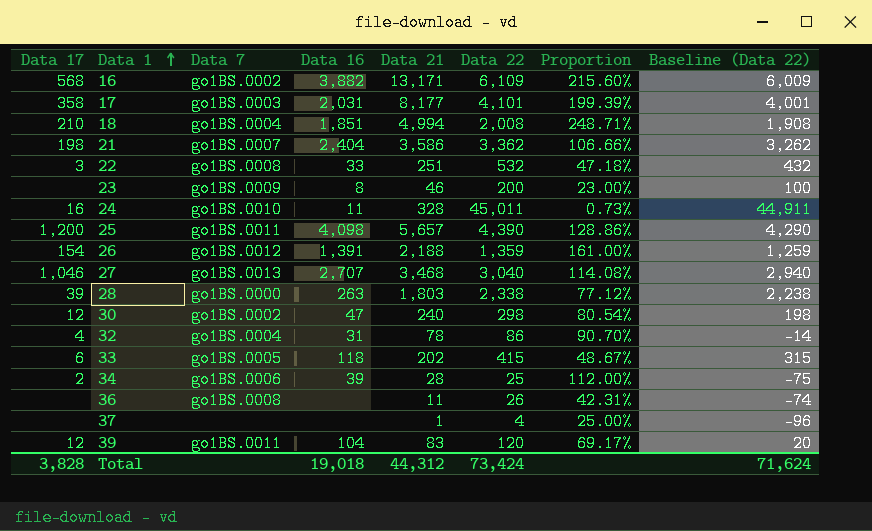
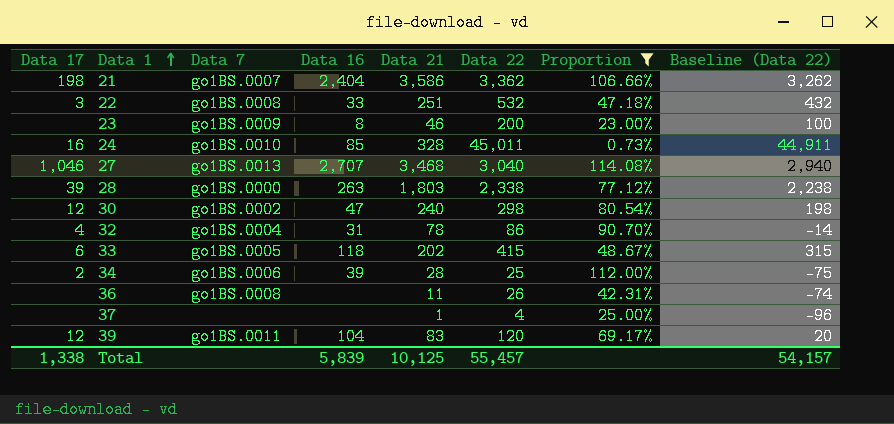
filter: none -> Proportion <= 114.08%
24 | Data 16: 11 -> 85
Total | Data 17: 3,828 -> 1,338
Total | Data 16: 19,018 -> 5,839
Total | Data 21: 44,312 -> 10,125
Total | Data 22: 73,424 -> 55,457
Total | Baseline (Data 22): 71,624 -> 54,157

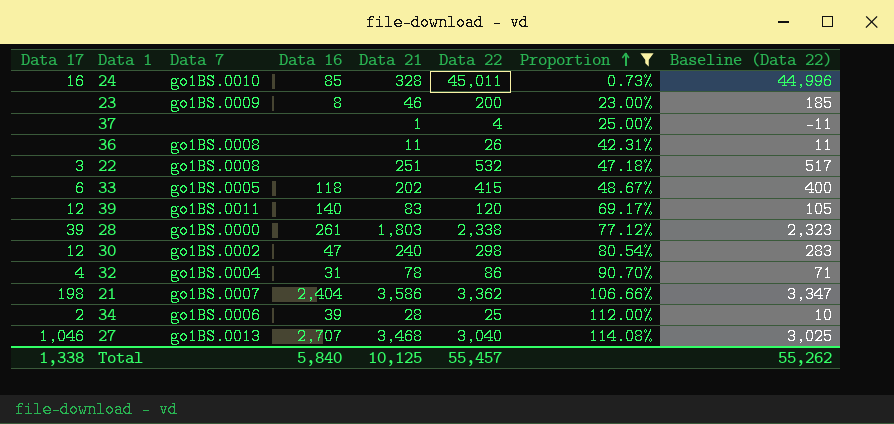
row order: Data 1 ascending -> Proportion ascending
column Baseline (Data 22) | formula: [Data 22] - 100 -> [Data 22] - 15
22 | Data 16: 33 -> none
39 | Data 16: 104 -> 140
28 | Data 16: 263 -> 261
Total | Data 16: 5,839 -> 5,840
Total | Baseline (Data 22): 54,157 -> 55,262

